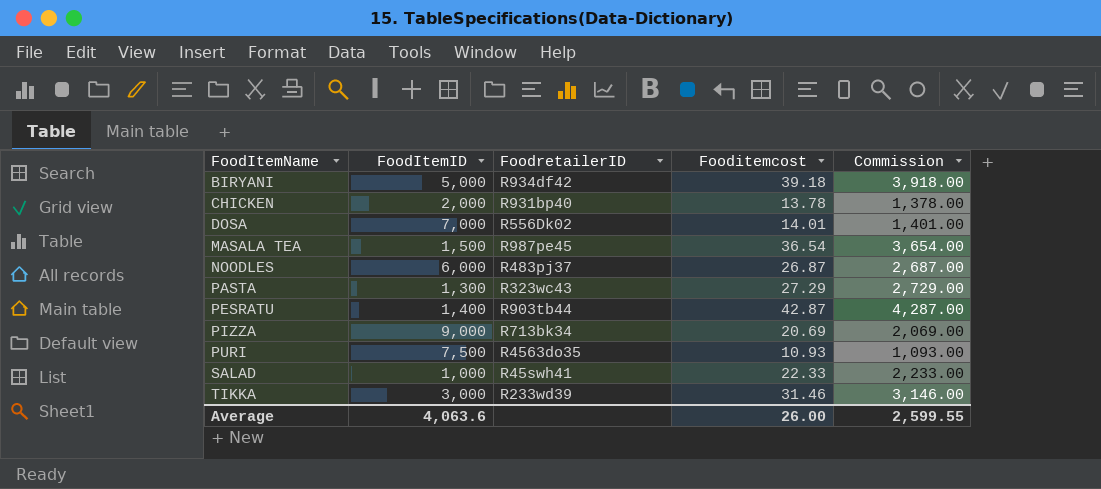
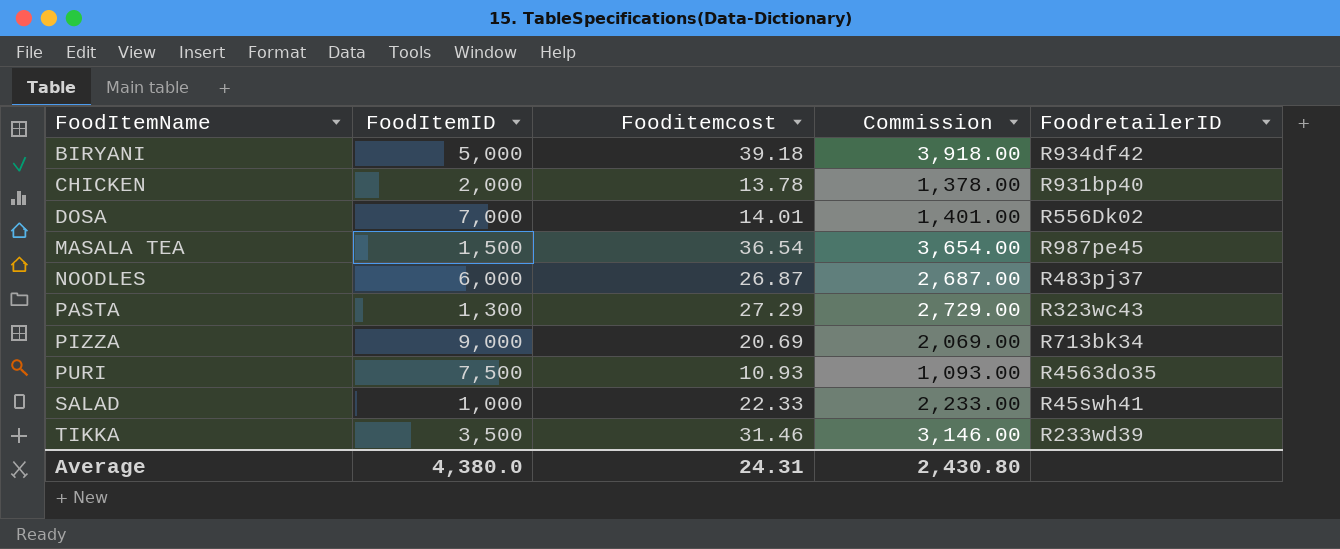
column FoodretailerID | position: 3 -> 5
row PESRATU: 1,400 | R903tb44 | 42.87 | 4,287.00 -> none
TIKKA | FoodItemID: 3,000 -> 3,500
Average | FoodItemID: 4,063.6 -> 4,380.0
Average | Fooditemcost: 26.00 -> 24.31
Average | Commission: 2,599.55 -> 2,430.80

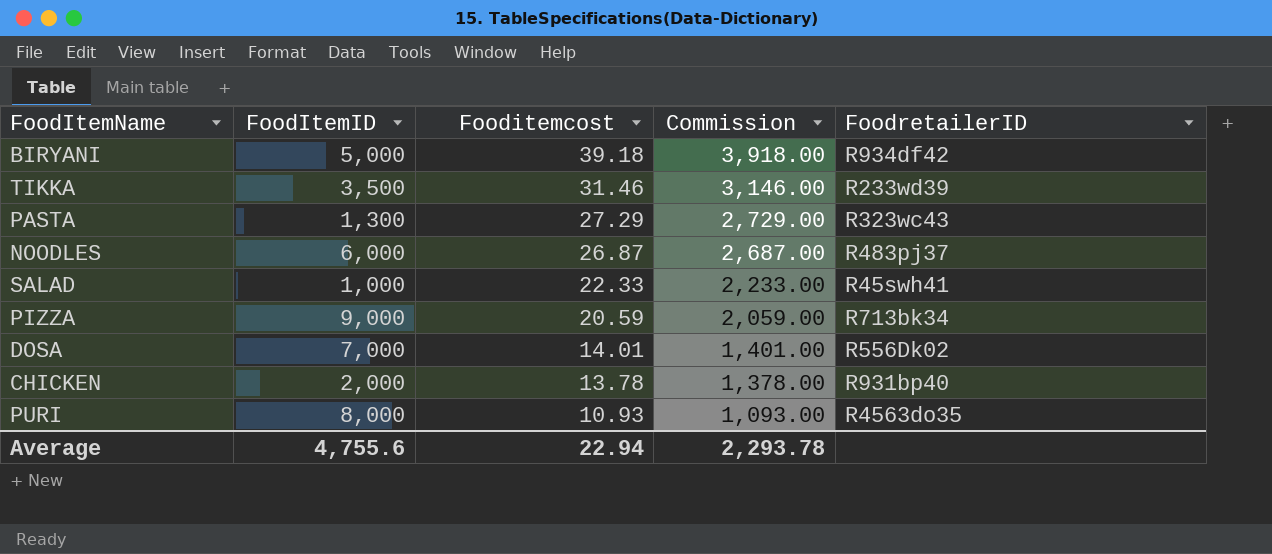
row order: FoodItemName ascending -> Fooditemcost descending
row MASALA TEA: 1,500 | 36.54 | 3,654.00 | R987pe45 -> none
PIZZA | Fooditemcost: 20.69 -> 20.59
PIZZA | Commission: 2,069.00 -> 2,059.00
PURI | FoodItemID: 7,500 -> 8,000
Average | FoodItemID: 4,380.0 -> 4,755.6
Average | Fooditemcost: 24.31 -> 22.94
Average | Commission: 2,430.80 -> 2,293.78

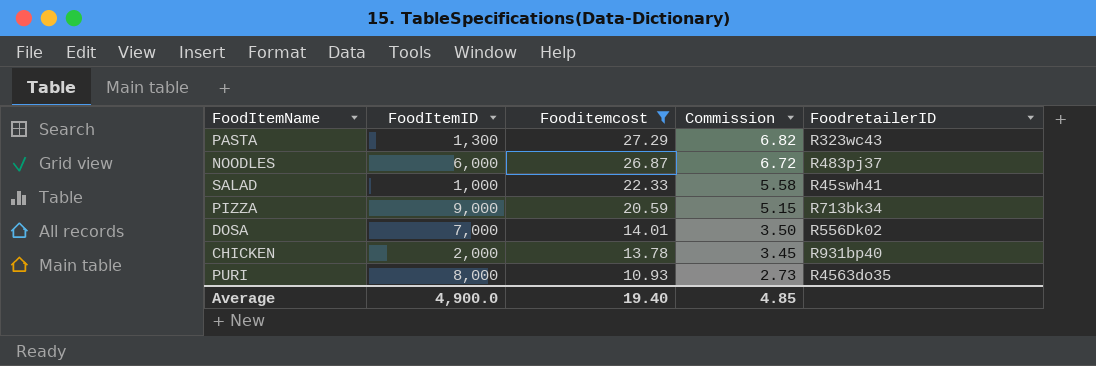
filter: none -> Fooditemcost <= 27.29
column Commission | formula: [Fooditemcost] * 100 -> [Fooditemcost] * 0.25
Average | FoodItemID: 4,755.6 -> 4,900.0
Average | Fooditemcost: 22.94 -> 19.40
Average | Commission: 2,293.78 -> 4.85

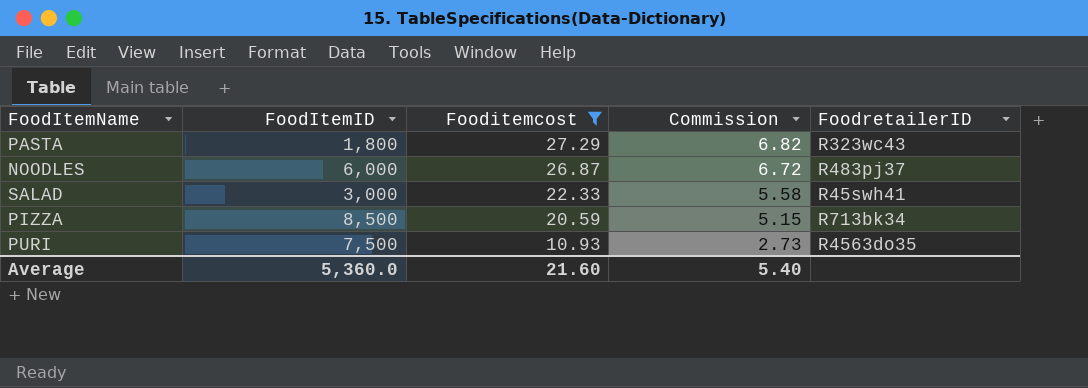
row DOSA: 7,000 | 14.01 | 3.50 | R556Dk02 -> none
row CHICKEN: 2,000 | 13.78 | 3.45 | R931bp40 -> none
PASTA | FoodItemID: 1,300 -> 1,800
SALAD | FoodItemID: 1,000 -> 3,000
PIZZA | FoodItemID: 9,000 -> 8,500
PURI | FoodItemID: 8,000 -> 7,500
Average | FoodItemID: 4,900.0 -> 5,360.0
Average | Fooditemcost: 19.40 -> 21.60
Average | Commission: 4.85 -> 5.40

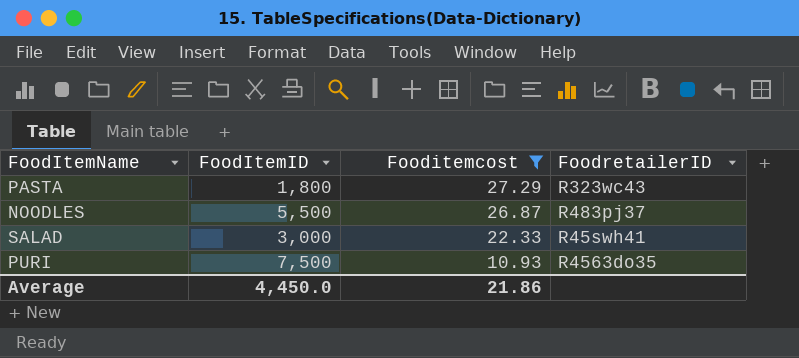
column Commission | formula: [Fooditemcost] * 0.25 -> none
row PIZZA: 8,500 | 20.59 | 5.15 | R713bk34 -> none
NOODLES | FoodItemID: 6,000 -> 5,500
Average | FoodItemID: 5,360.0 -> 4,450.0
Average | Fooditemcost: 21.60 -> 21.86

